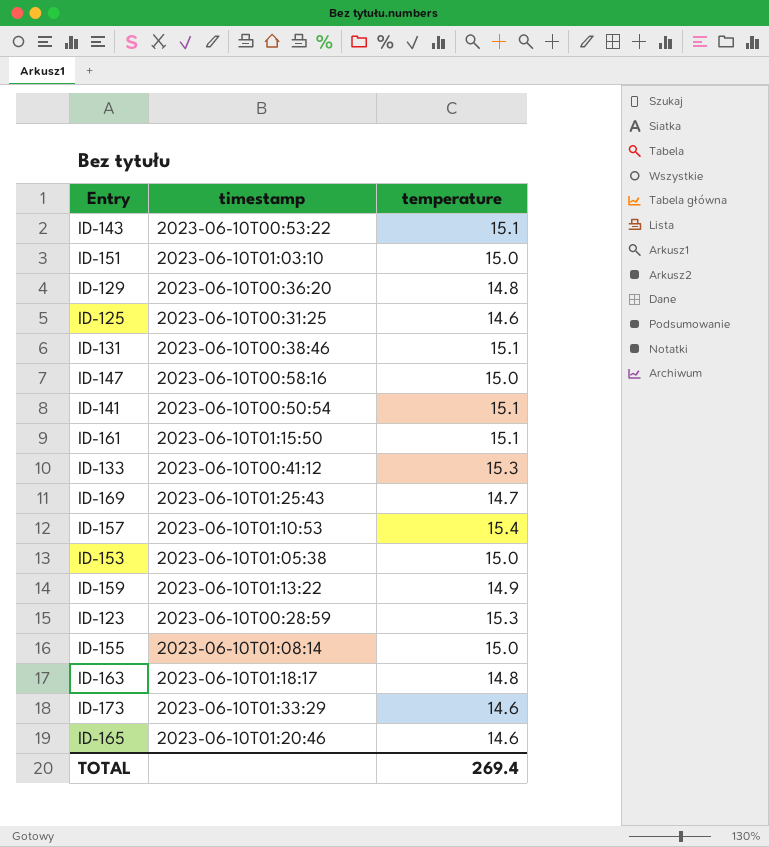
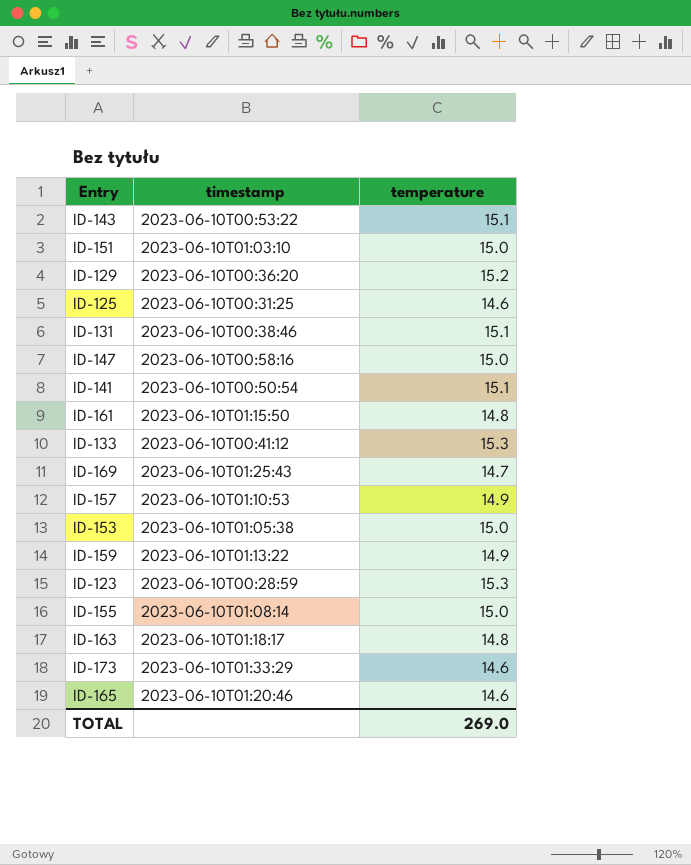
ID-129 | temperature: 14.8 -> 15.2
ID-161 | temperature: 15.1 -> 14.8
ID-157 | temperature: 15.4 -> 14.9
TOTAL | temperature: 269.4 -> 269.0

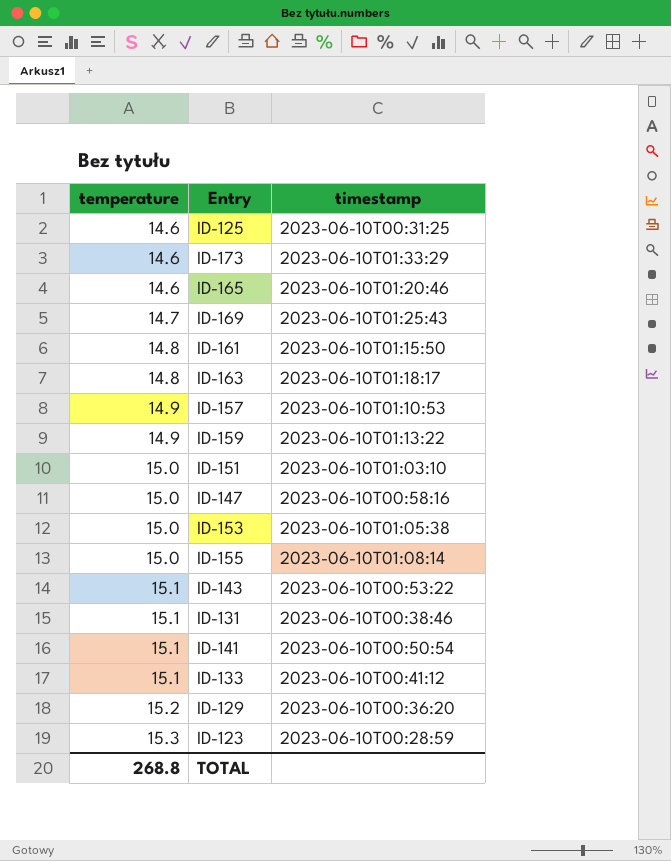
row order: none -> temperature ascending
column temperature | position: 3 -> 1
ID-133 | temperature: 15.3 -> 15.1
TOTAL | temperature: 269.0 -> 268.8

